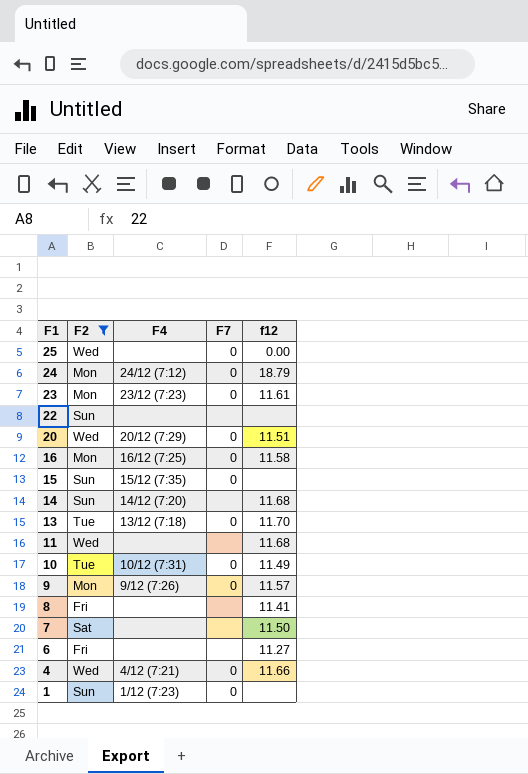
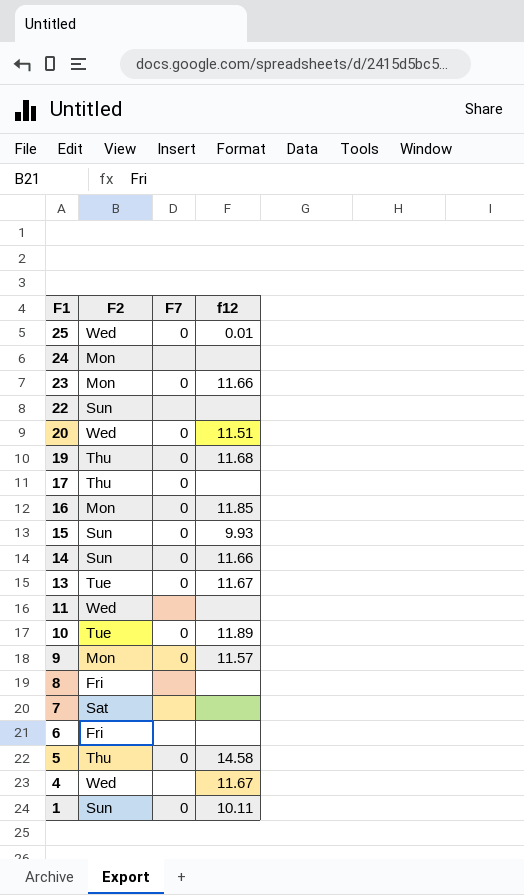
filter: F2 != Thu -> none
column F4 | position: 3 -> none
25 | f12: 0.00 -> 0.01
24 | F7: 0 -> none
24 | f12: 18.79 -> none
23 | f12: 11.61 -> 11.66
16 | f12: 11.58 -> 11.85
15 | f12: none -> 9.93
14 | F7: none -> 0
14 | f12: 11.68 -> 11.66
13 | f12: 11.70 -> 11.67
11 | f12: 11.68 -> none
10 | f12: 11.49 -> 11.89
8 | f12: 11.41 -> none
7 | f12: 11.50 -> none
6 | f12: 11.27 -> none
4 | F7: 0 -> none
4 | f12: 11.66 -> 11.67
1 | f12: none -> 10.11

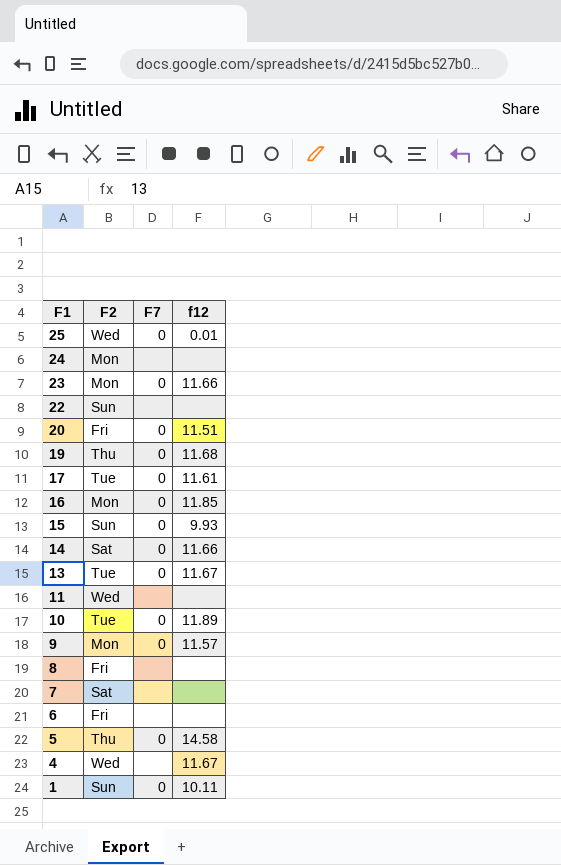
20 | F2: Wed -> Fri
17 | F2: Thu -> Tue
17 | f12: none -> 11.61
14 | F2: Sun -> Sat

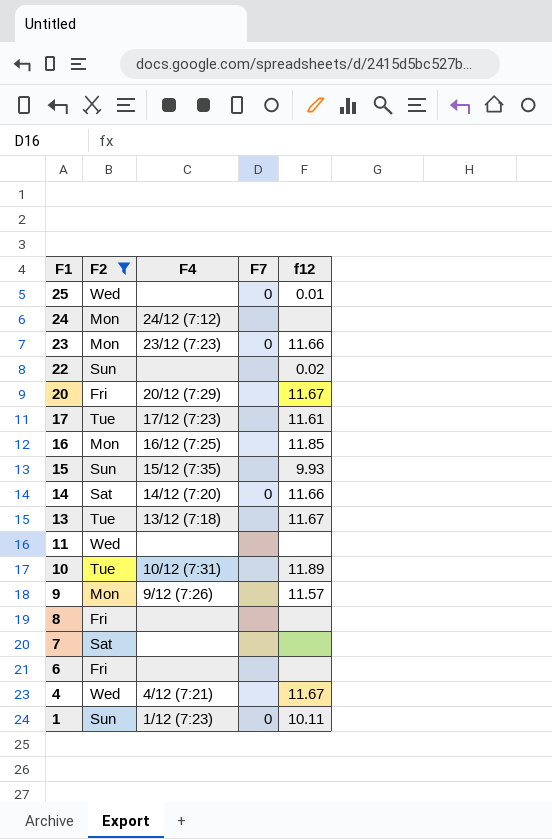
filter: none -> F2 != Thu
column F4 | position: none -> 3
22 | f12: none -> 0.02
20 | F7: 0 -> none
20 | f12: 11.51 -> 11.67
17 | F7: 0 -> none
16 | F7: 0 -> none
15 | F7: 0 -> none
13 | F7: 0 -> none
10 | F7: 0 -> none
9 | F7: 0 -> none

